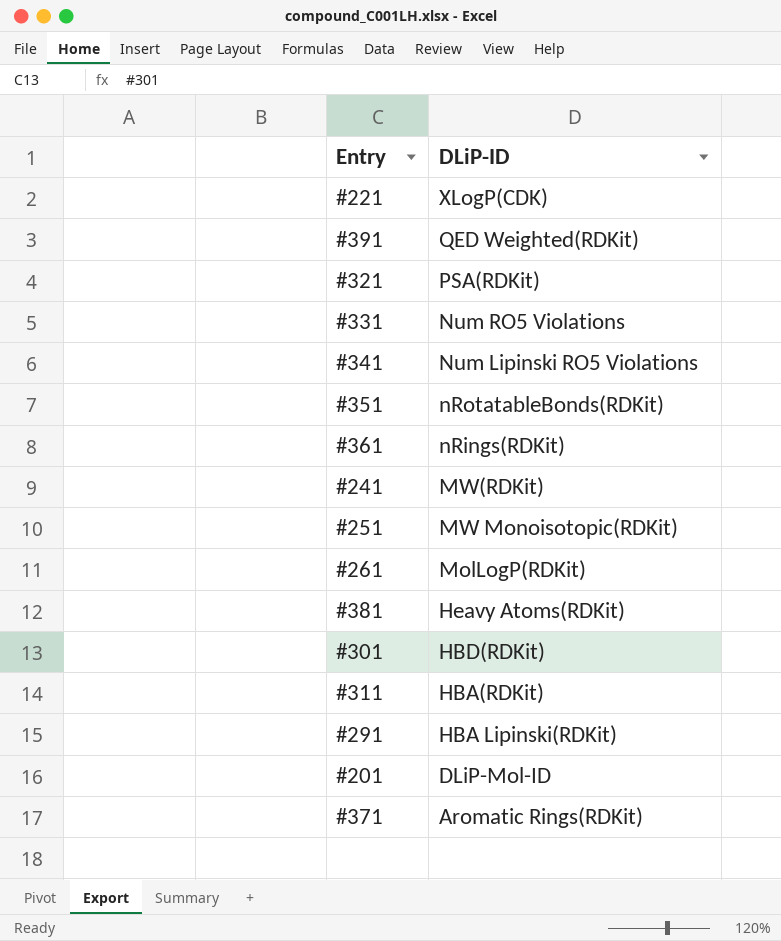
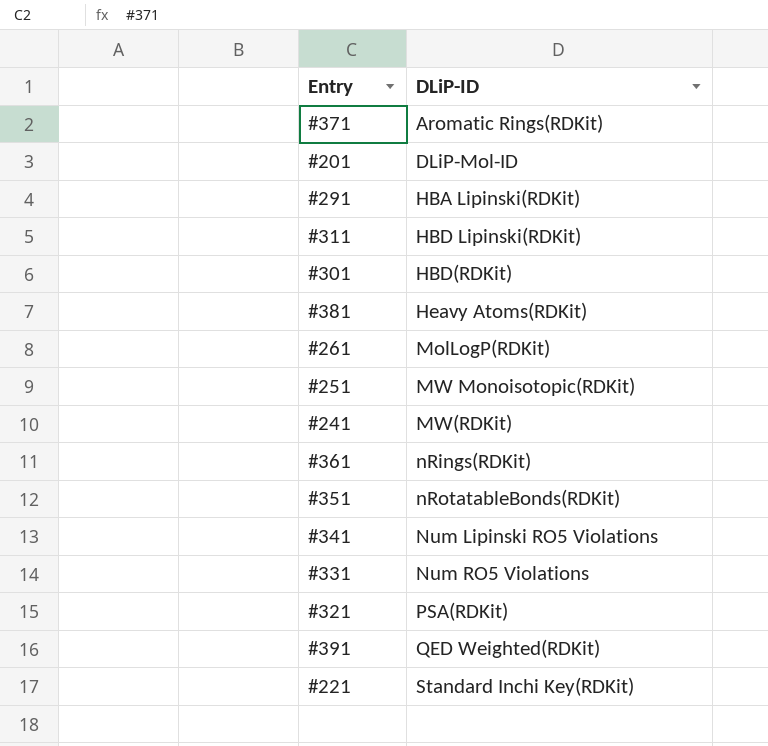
row order: DLiP-ID descending -> DLiP-ID ascending
#311 | DLiP-ID: HBA(RDKit) -> HBD Lipinski(RDKit)
#221 | DLiP-ID: XLogP(CDK) -> Standard Inchi Key(RDKit)

